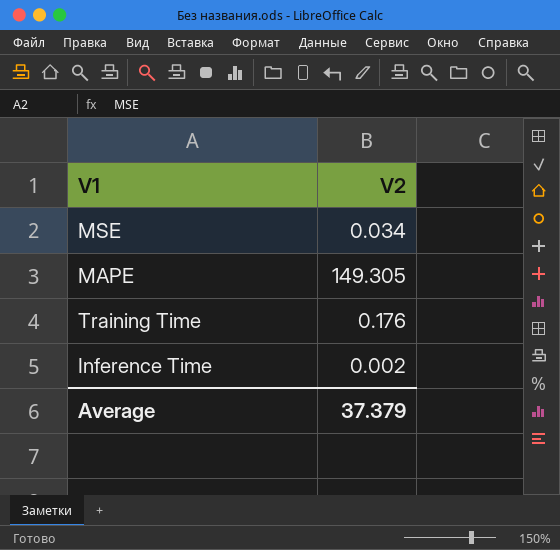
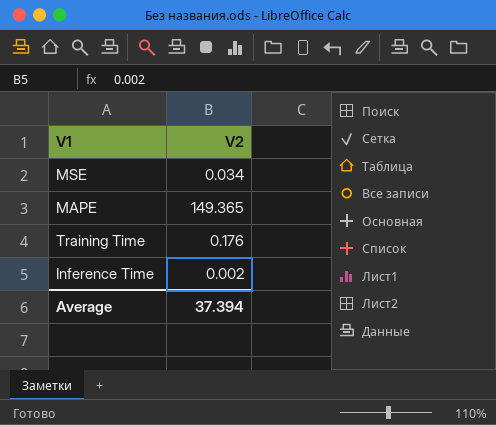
MAPE | V2: 149.305 -> 149.365
Average | V2: 37.379 -> 37.394

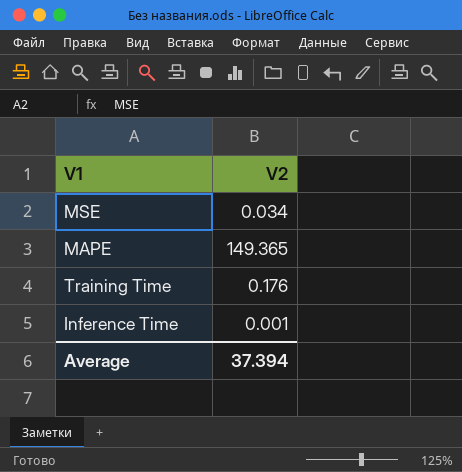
Inference Time | V2: 0.002 -> 0.001

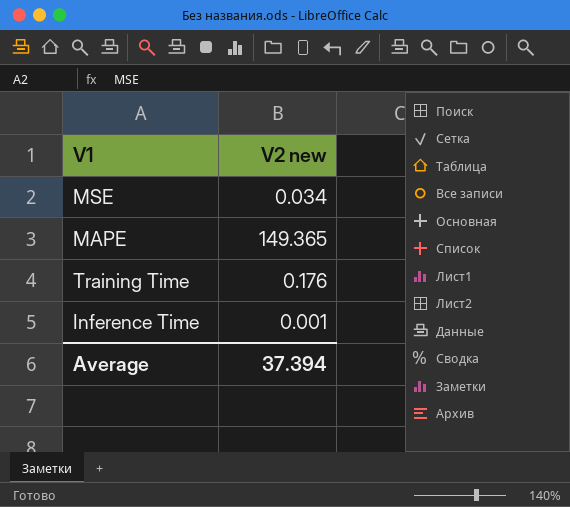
column name: V2 -> V2 new

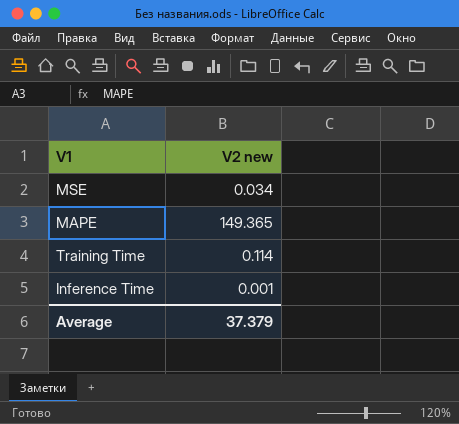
Training Time | V2 new: 0.176 -> 0.114
Average | V2 new: 37.394 -> 37.379

